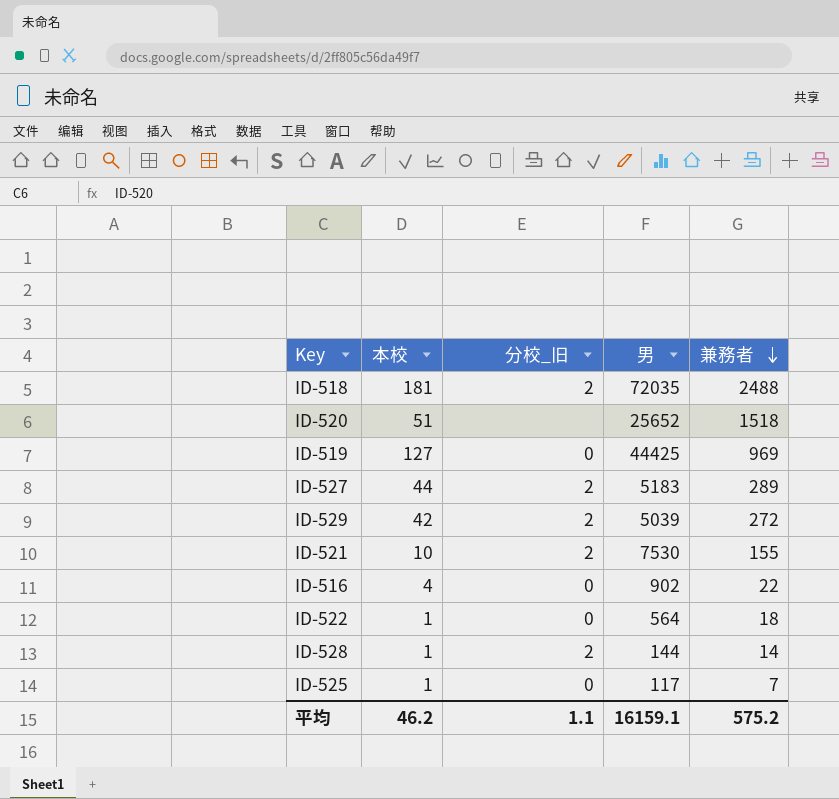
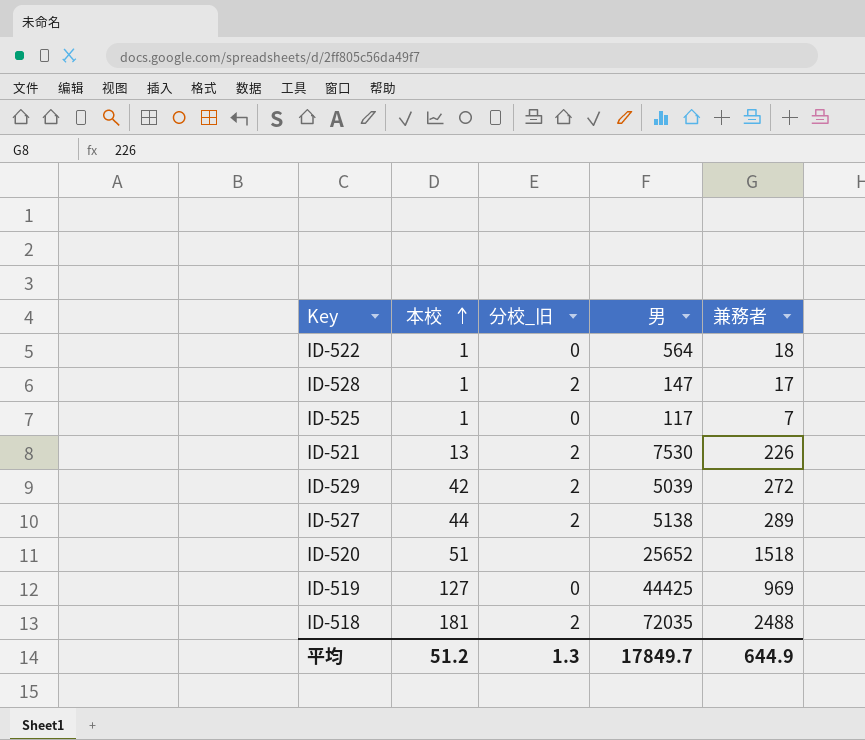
row order: 兼務者 descending -> 本校 ascending
row ID-516: 4 | 0 | 902 | 22 -> none
ID-528 | 男: 144 -> 147
ID-528 | 兼務者: 14 -> 17
ID-521 | 本校: 10 -> 13
ID-521 | 兼務者: 155 -> 226
ID-527 | 男: 5183 -> 5138
平均 | 本校: 46.2 -> 51.2
平均 | 分校_旧: 1.1 -> 1.3
平均 | 男: 16159.1 -> 17849.7
平均 | 兼務者: 575.2 -> 644.9

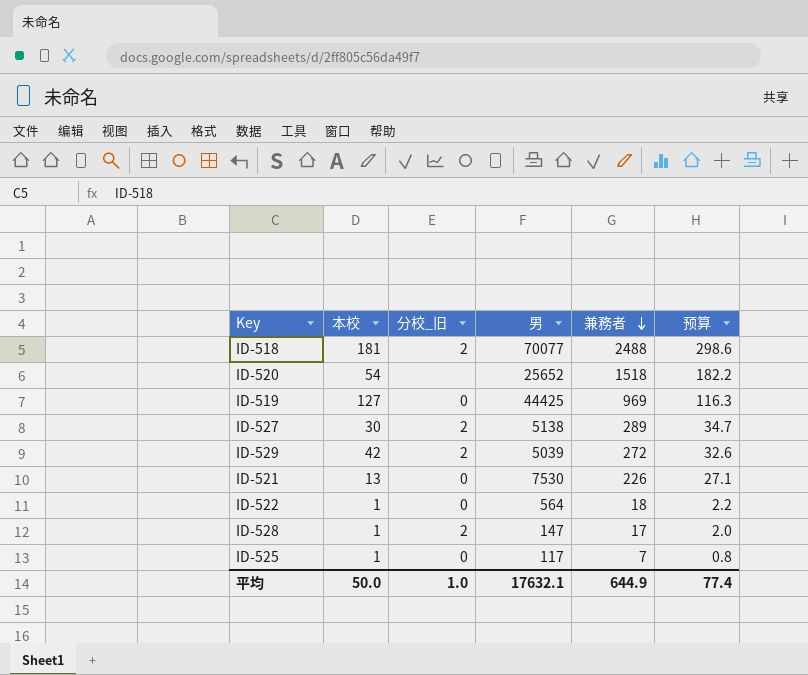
row order: 本校 ascending -> 兼務者 descending
column 预算 | formula: none -> [兼務者] * 0.12
ID-518 | 男: 72035 -> 70077
ID-520 | 本校: 51 -> 54
ID-527 | 本校: 44 -> 30
ID-521 | 分校_旧: 2 -> 0
平均 | 本校: 51.2 -> 50.0
平均 | 分校_旧: 1.3 -> 1.0
平均 | 男: 17849.7 -> 17632.1

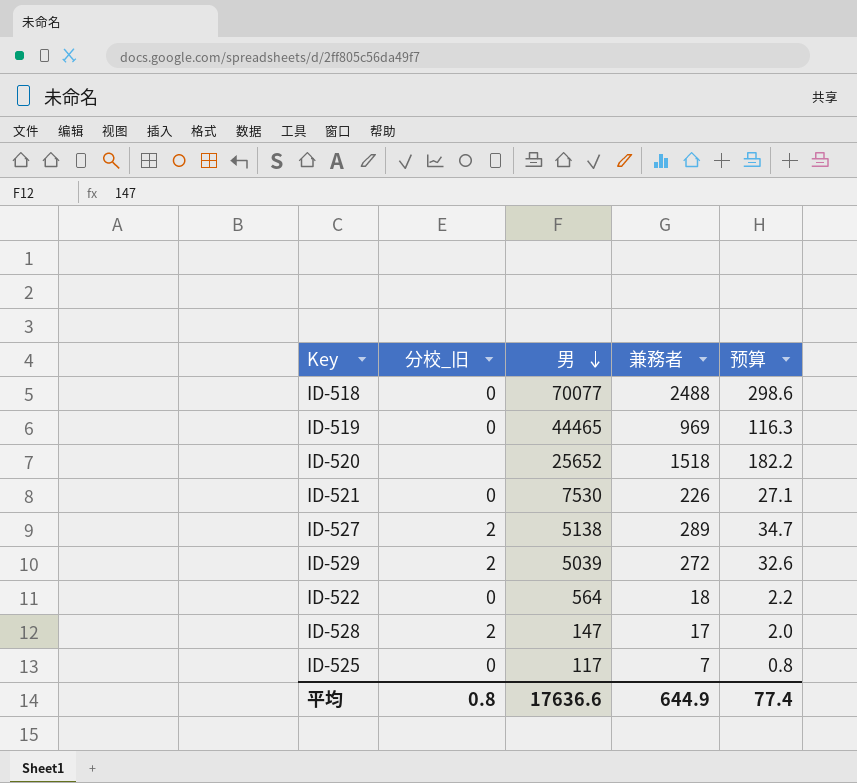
row order: 兼務者 descending -> 男 descending
column 本校 | position: 2 -> none
ID-518 | 分校_旧: 2 -> 0
ID-519 | 男: 44425 -> 44465
平均 | 分校_旧: 1.0 -> 0.8
平均 | 男: 17632.1 -> 17636.6

